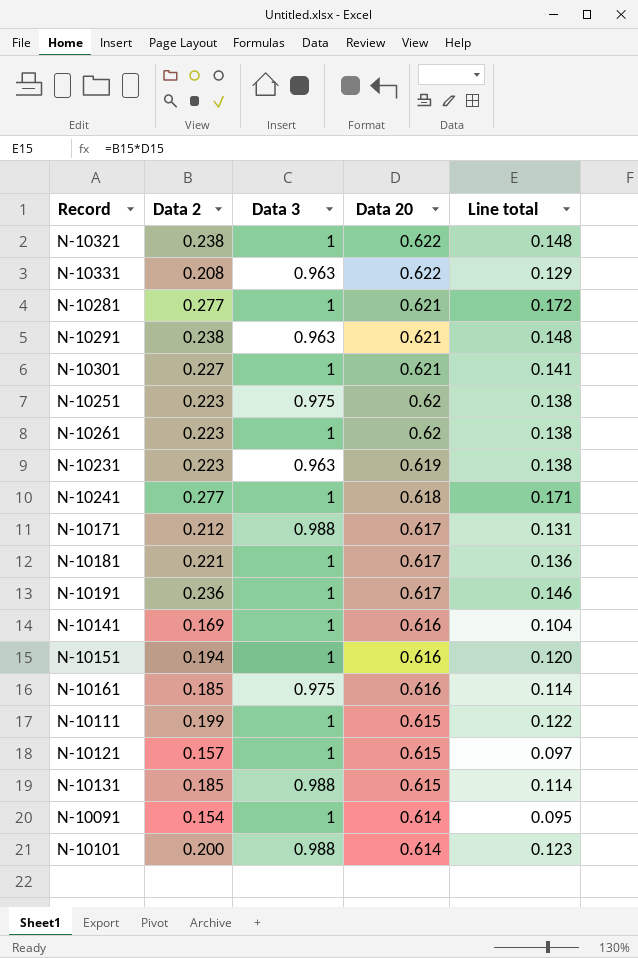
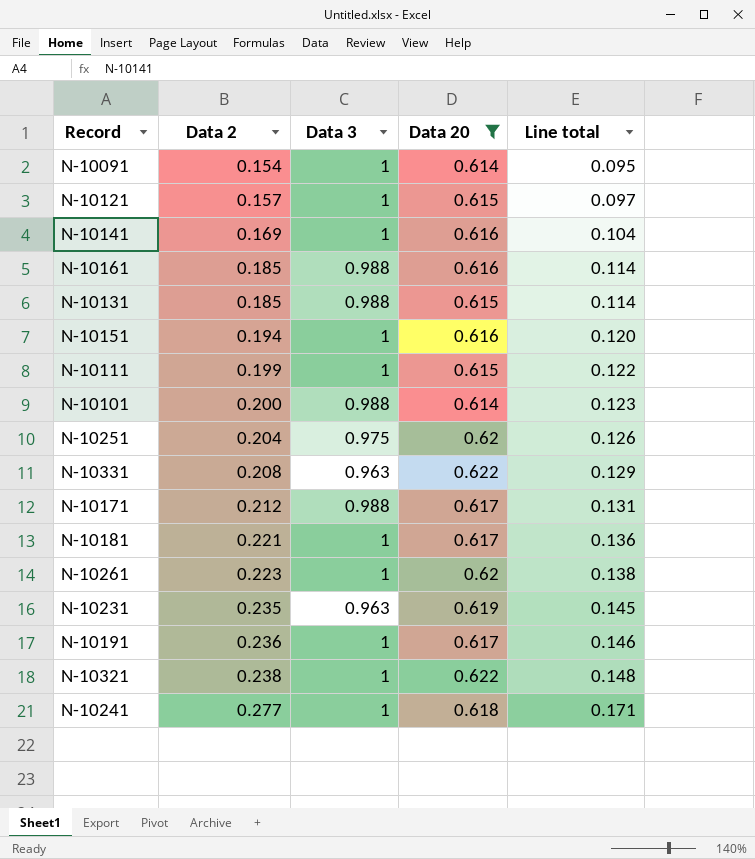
filter: none -> Data 20 != 0.621
row order: Data 20 descending -> Data 2 ascending
N-10161 | Data 3: 0.975 -> 0.988
N-10251 | Data 2: 0.223 -> 0.204
N-10251 | Line total: 0.138 -> 0.126
N-10231 | Data 2: 0.223 -> 0.235
N-10231 | Line total: 0.138 -> 0.145

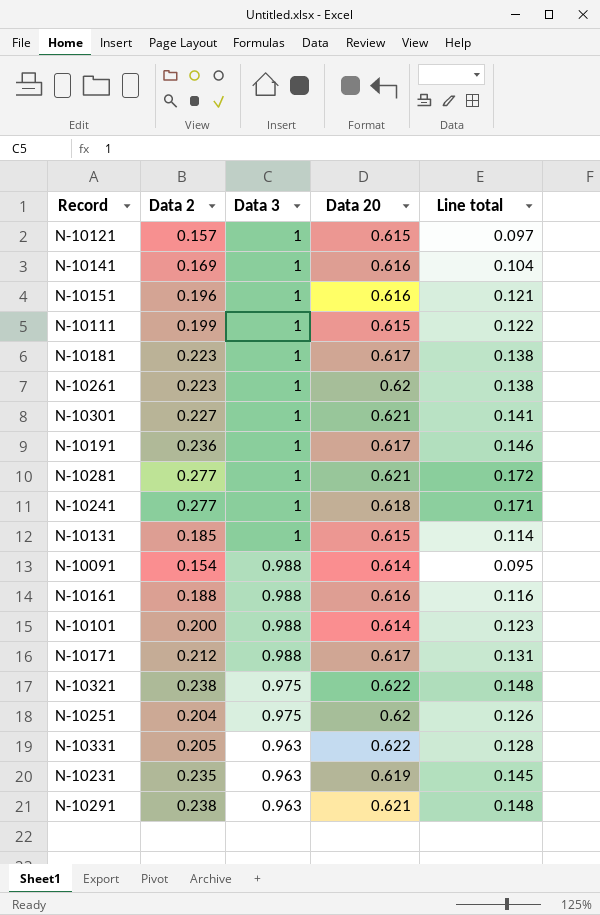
filter: Data 20 != 0.621 -> none
row order: Data 2 ascending -> Data 3 descending
N-10151 | Data 2: 0.194 -> 0.196
N-10151 | Line total: 0.120 -> 0.121
N-10181 | Data 2: 0.221 -> 0.223
N-10181 | Line total: 0.136 -> 0.138
N-10131 | Data 3: 0.988 -> 1
N-10091 | Data 3: 1 -> 0.988
N-10161 | Data 2: 0.185 -> 0.188
N-10161 | Line total: 0.114 -> 0.116
N-10321 | Data 3: 1 -> 0.975
N-10331 | Data 2: 0.208 -> 0.205
N-10331 | Line total: 0.129 -> 0.128

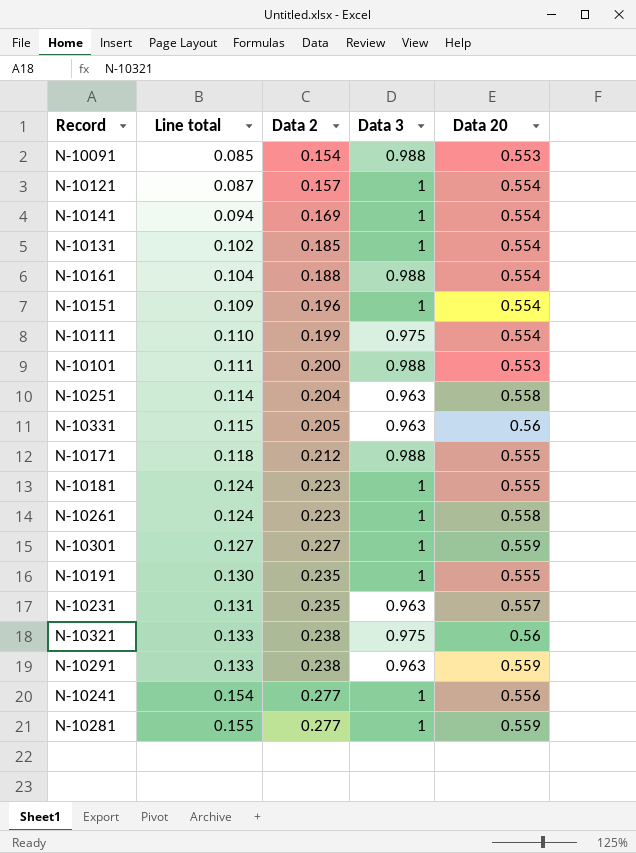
row order: Data 3 descending -> Line total ascending
column Line total | position: 5 -> 2
N-10091 | Line total: 0.095 -> 0.085
N-10091 | Data 20: 0.614 -> 0.553
N-10121 | Line total: 0.097 -> 0.087
N-10121 | Data 20: 0.615 -> 0.554
N-10141 | Line total: 0.104 -> 0.094
N-10141 | Data 20: 0.616 -> 0.554
N-10131 | Line total: 0.114 -> 0.102
N-10131 | Data 20: 0.615 -> 0.554
N-10161 | Line total: 0.116 -> 0.104
N-10161 | Data 20: 0.616 -> 0.554
N-10151 | Line total: 0.121 -> 0.109
N-10151 | Data 20: 0.616 -> 0.554
N-10111 | Line total: 0.122 -> 0.110
N-10111 | Data 3: 1 -> 0.975
N-10111 | Data 20: 0.615 -> 0.554
N-10101 | Line total: 0.123 -> 0.111
N-10101 | Data 20: 0.614 -> 0.553
N-10251 | Line total: 0.126 -> 0.114
N-10251 | Data 3: 0.975 -> 0.963
N-10251 | Data 20: 0.62 -> 0.558
N-10331 | Line total: 0.128 -> 0.115
N-10331 | Data 20: 0.622 -> 0.56
N-10171 | Line total: 0.131 -> 0.118
N-10171 | Data 20: 0.617 -> 0.555
N-10181 | Line total: 0.138 -> 0.124
N-10181 | Data 20: 0.617 -> 0.555
N-10261 | Line total: 0.138 -> 0.124
N-10261 | Data 20: 0.62 -> 0.558
N-10301 | Line total: 0.141 -> 0.127
N-10301 | Data 20: 0.621 -> 0.559
N-10191 | Line total: 0.146 -> 0.130
N-10191 | Data 2: 0.236 -> 0.235
N-10191 | Data 20: 0.617 -> 0.555
N-10231 | Line total: 0.145 -> 0.131
N-10231 | Data 20: 0.619 -> 0.557
N-10321 | Line total: 0.148 -> 0.133
N-10321 | Data 20: 0.622 -> 0.56
N-10291 | Line total: 0.148 -> 0.133
N-10291 | Data 20: 0.621 -> 0.559
N-10241 | Line total: 0.171 -> 0.154
N-10241 | Data 20: 0.618 -> 0.556
N-10281 | Line total: 0.172 -> 0.155
N-10281 | Data 20: 0.621 -> 0.559

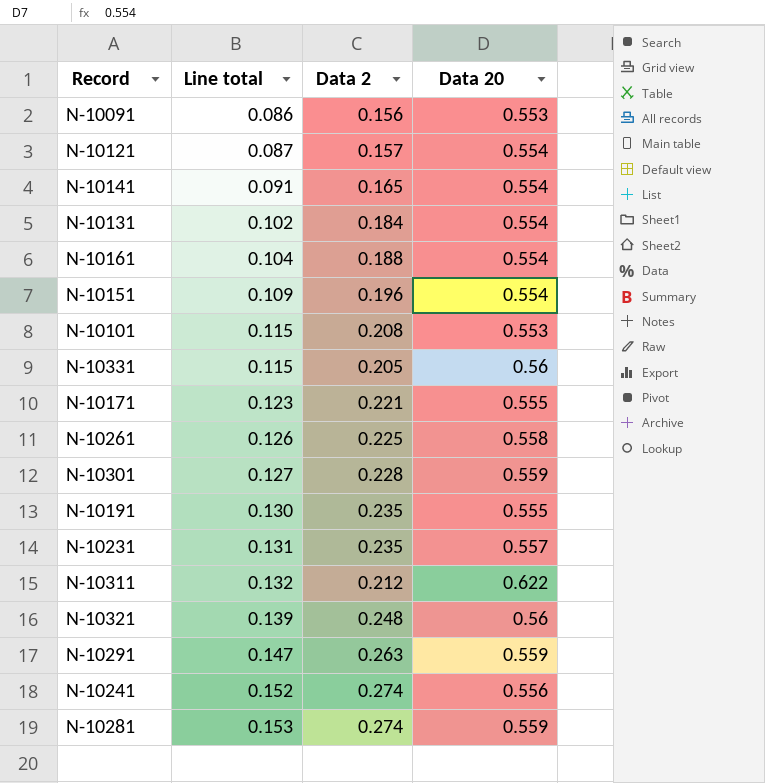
column Data 3 | position: 4 -> none
row N-10111: 0.110 | 0.199 | 0.975 | 0.554 -> none
row N-10251: 0.114 | 0.204 | 0.963 | 0.558 -> none
row N-10181: 0.124 | 0.223 | 1 | 0.555 -> none
N-10091 | Line total: 0.085 -> 0.086
N-10091 | Data 2: 0.154 -> 0.156
N-10141 | Line total: 0.094 -> 0.091
N-10141 | Data 2: 0.169 -> 0.165
N-10131 | Data 2: 0.185 -> 0.184
N-10101 | Line total: 0.111 -> 0.115
N-10101 | Data 2: 0.200 -> 0.208
N-10171 | Line total: 0.118 -> 0.123
N-10171 | Data 2: 0.212 -> 0.221
N-10261 | Line total: 0.124 -> 0.126
N-10261 | Data 2: 0.223 -> 0.225
N-10301 | Data 2: 0.227 -> 0.228
row N-10311: none -> 0.132 | 0.212 | 0.622
N-10321 | Line total: 0.133 -> 0.139
N-10321 | Data 2: 0.238 -> 0.248
N-10291 | Line total: 0.133 -> 0.147
N-10291 | Data 2: 0.238 -> 0.263
N-10241 | Line total: 0.154 -> 0.152
N-10241 | Data 2: 0.277 -> 0.274
N-10281 | Line total: 0.155 -> 0.153
N-10281 | Data 2: 0.277 -> 0.274

